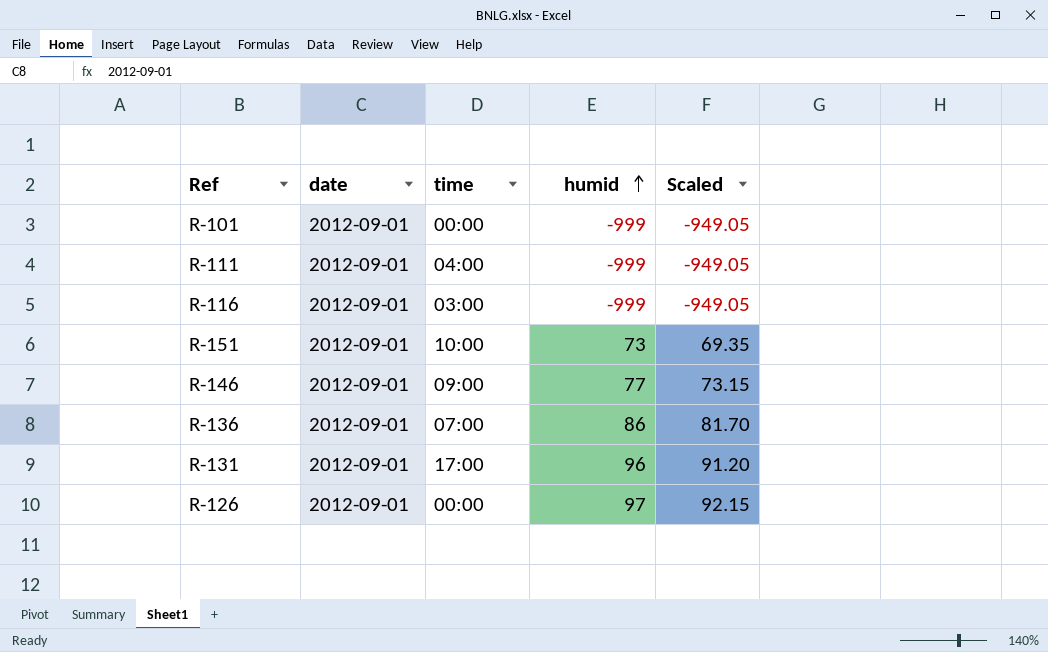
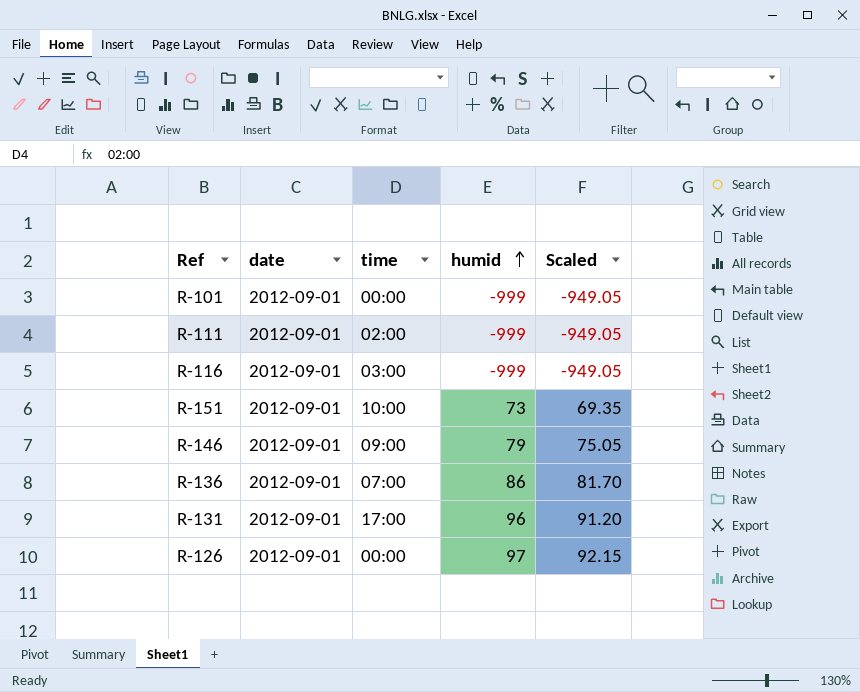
R-111 | time: 04:00 -> 02:00
R-146 | humid: 77 -> 79
R-146 | Scaled: 73.15 -> 75.05

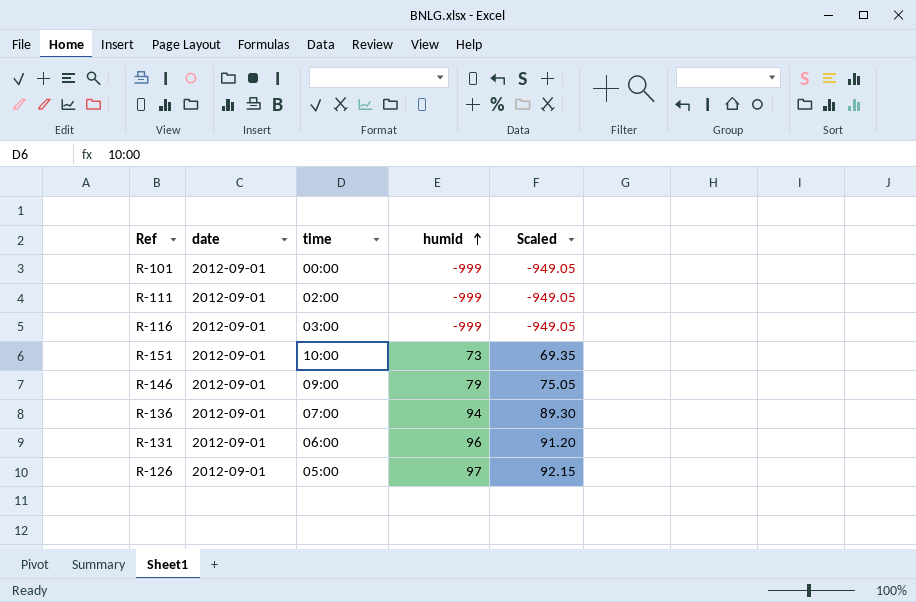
R-136 | humid: 86 -> 94
R-136 | Scaled: 81.70 -> 89.30
R-131 | time: 17:00 -> 06:00
R-126 | time: 00:00 -> 05:00

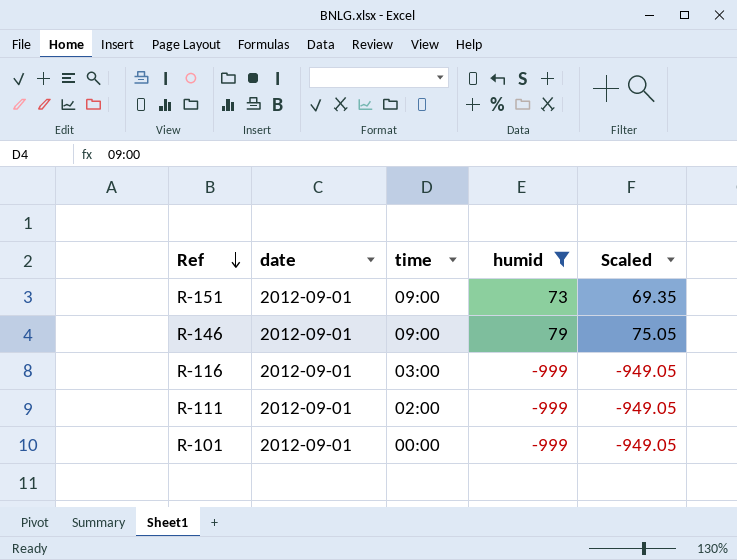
filter: none -> humid <= 79
row order: humid ascending -> Ref descending
R-151 | time: 10:00 -> 09:00

